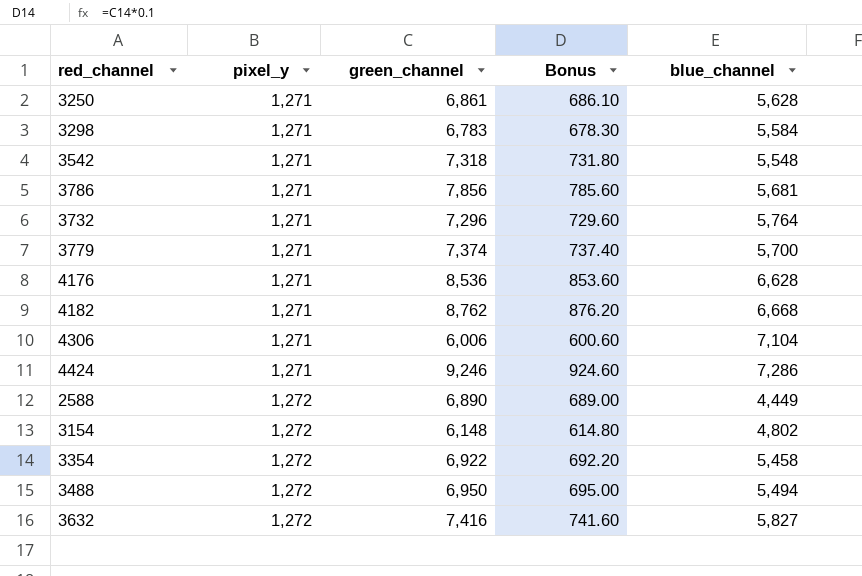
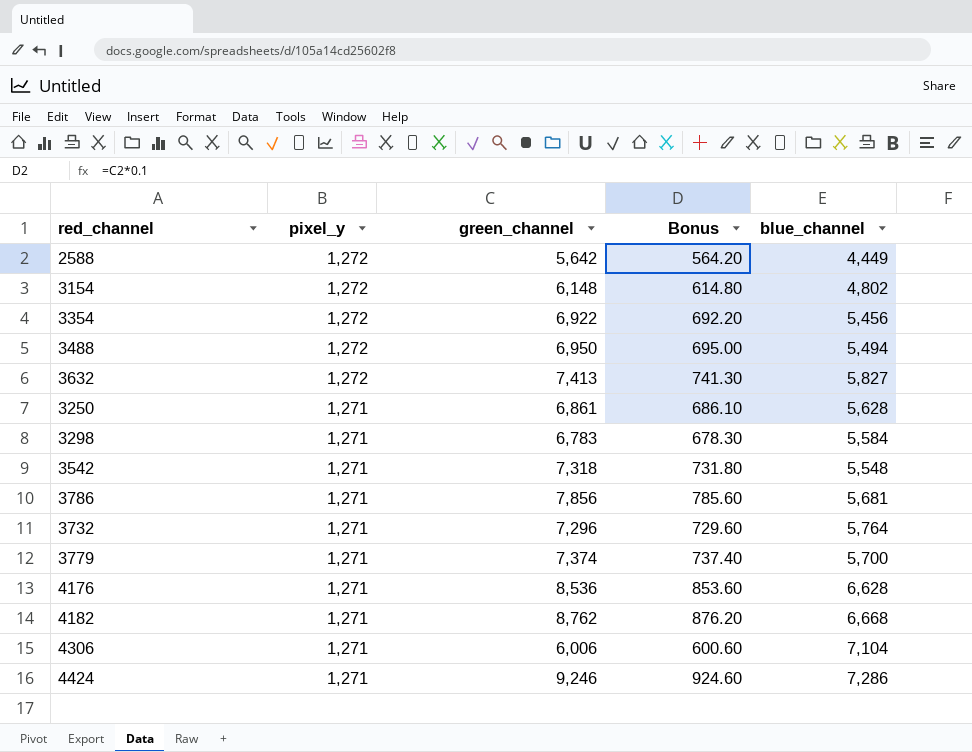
row order: pixel_y ascending -> pixel_y descending
2588 | green_channel: 6,890 -> 5,642
2588 | Bonus: 689.00 -> 564.20
3354 | blue_channel: 5,458 -> 5,456
3632 | green_channel: 7,416 -> 7,413
3632 | Bonus: 741.60 -> 741.30

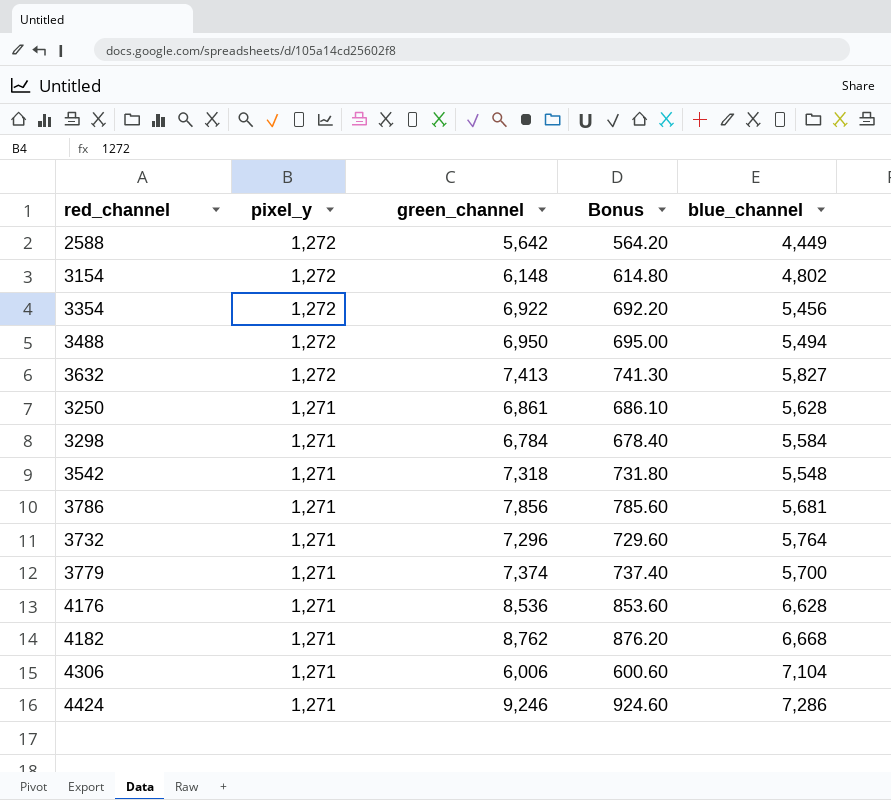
3298 | green_channel: 6,783 -> 6,784
3298 | Bonus: 678.30 -> 678.40

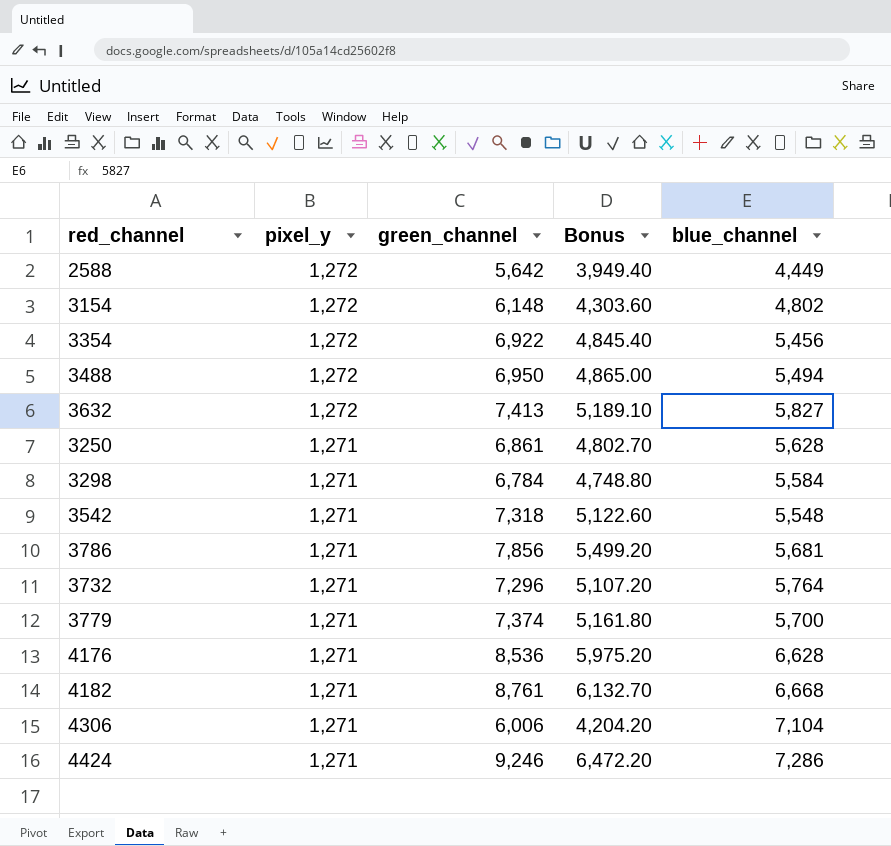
column Bonus | formula: [green_channel] * 0.1 -> [green_channel] * 0.7
4182 | green_channel: 8,762 -> 8,761

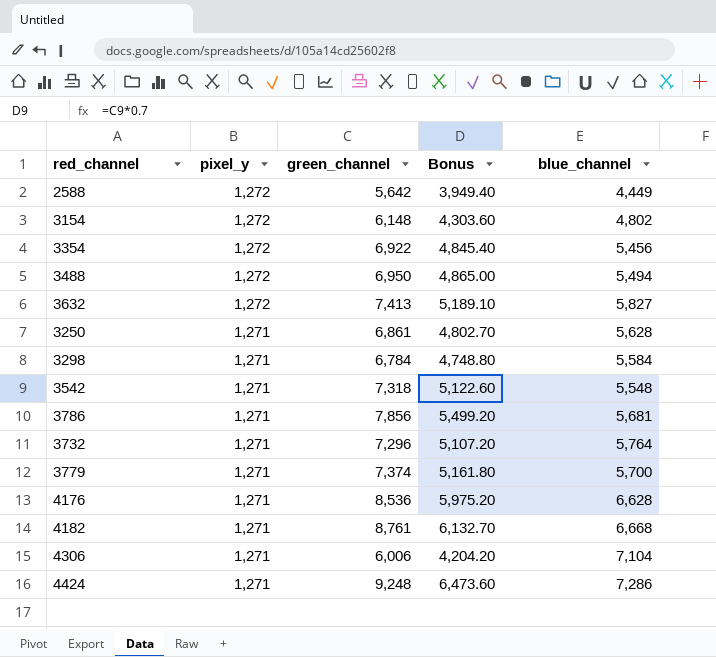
4424 | green_channel: 9,246 -> 9,248
4424 | Bonus: 6,472.20 -> 6,473.60

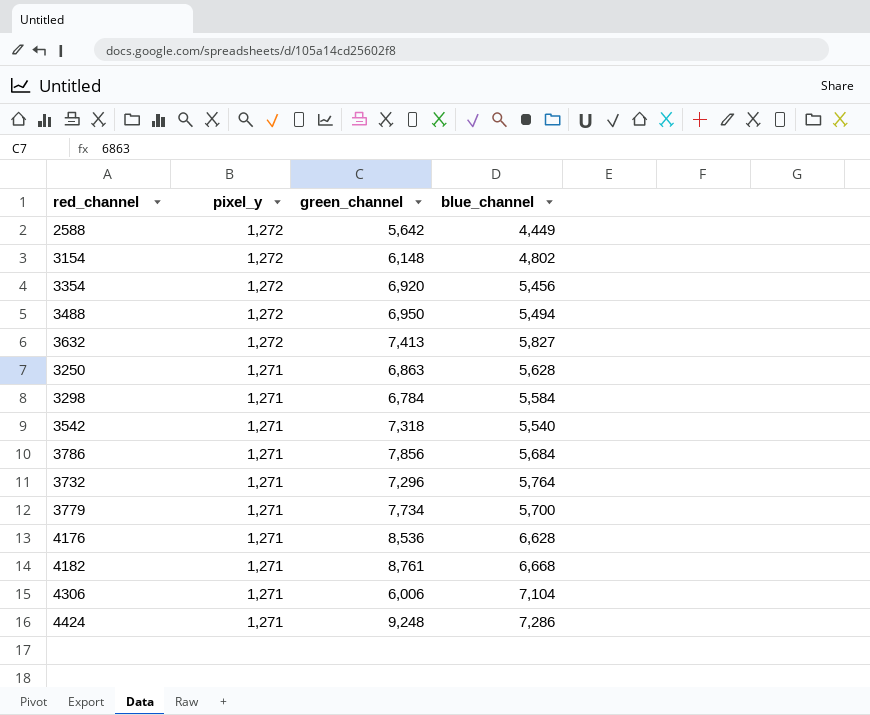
column Bonus | formula: [green_channel] * 0.7 -> none
3354 | green_channel: 6,922 -> 6,920
3250 | green_channel: 6,861 -> 6,863
3542 | blue_channel: 5,548 -> 5,540
3786 | blue_channel: 5,681 -> 5,684
3779 | green_channel: 7,374 -> 7,734

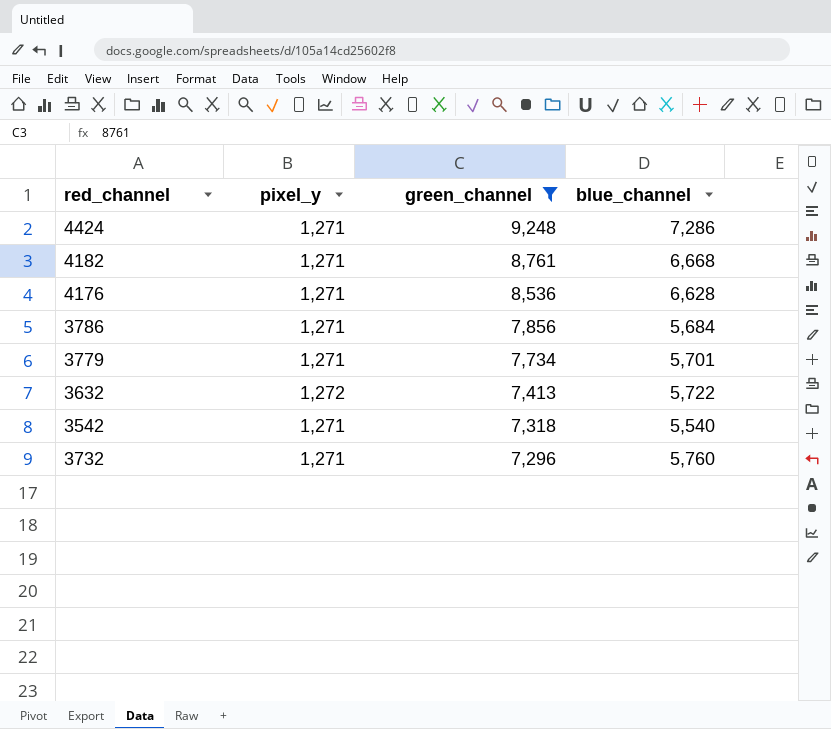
filter: none -> green_channel >= 7,296
row order: pixel_y descending -> green_channel descending
3779 | blue_channel: 5,700 -> 5,701
3632 | blue_channel: 5,827 -> 5,722
3732 | blue_channel: 5,764 -> 5,760

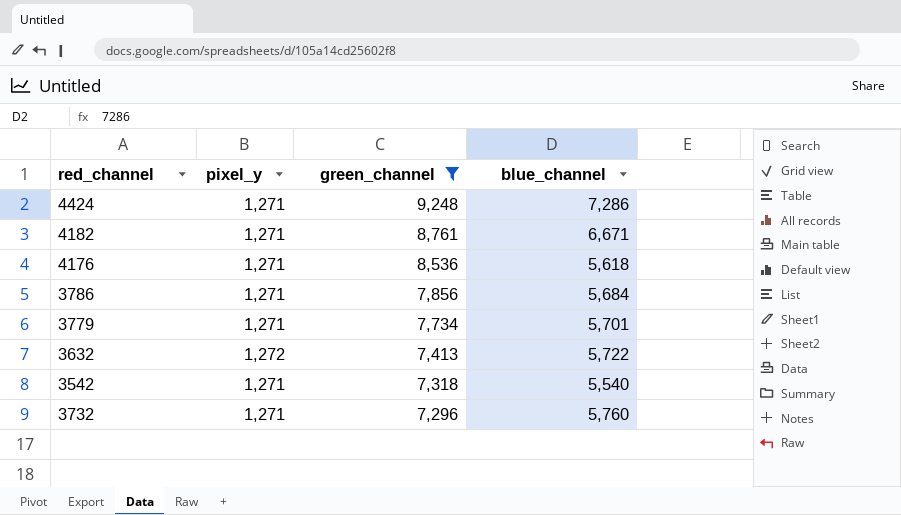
4182 | blue_channel: 6,668 -> 6,671
4176 | blue_channel: 6,628 -> 5,618

